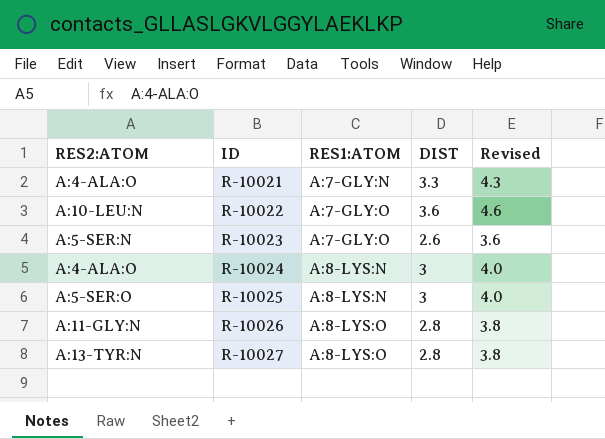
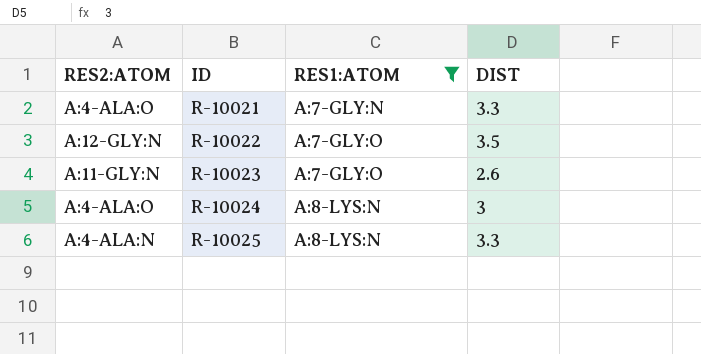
filter: none -> RES1:ATOM != A:8-LYS:O
column Revised | formula: [DIST] + 1 -> none
R-10022 | RES2:ATOM: A:10-LEU:N -> A:12-GLY:N
R-10022 | DIST: 3.6 -> 3.5
R-10023 | RES2:ATOM: A:5-SER:N -> A:11-GLY:N
R-10025 | RES2:ATOM: A:5-SER:O -> A:4-ALA:N
R-10025 | DIST: 3 -> 3.3

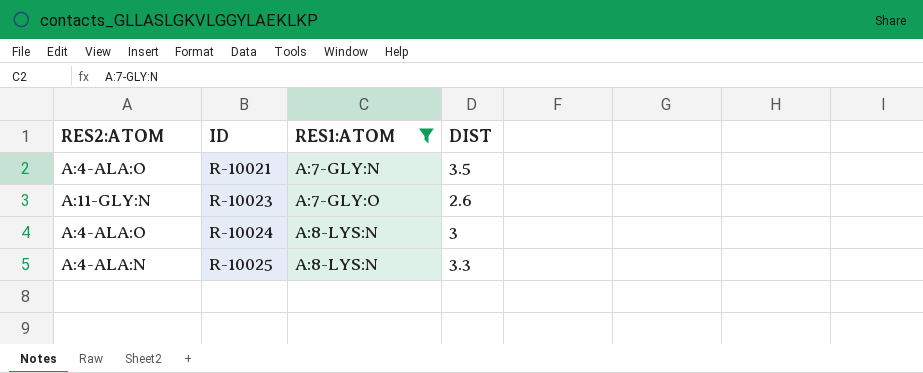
row R-10022: A:12-GLY:N | A:7-GLY:O | 3.5 -> none
R-10021 | DIST: 3.3 -> 3.5

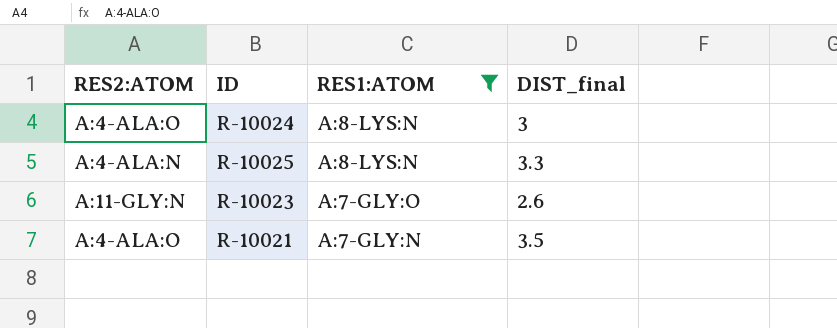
row order: ID ascending -> RES1:ATOM descending
column name: DIST -> DIST_final

